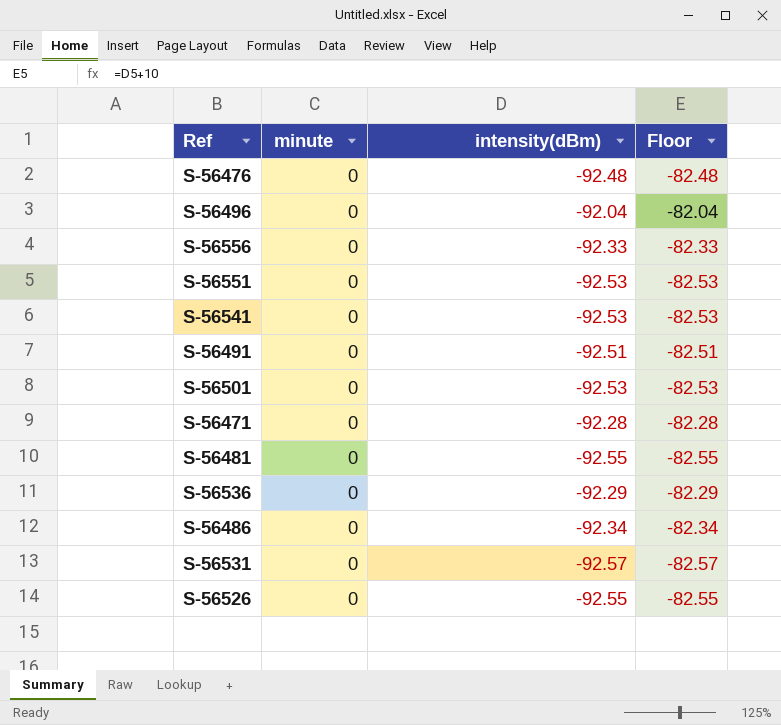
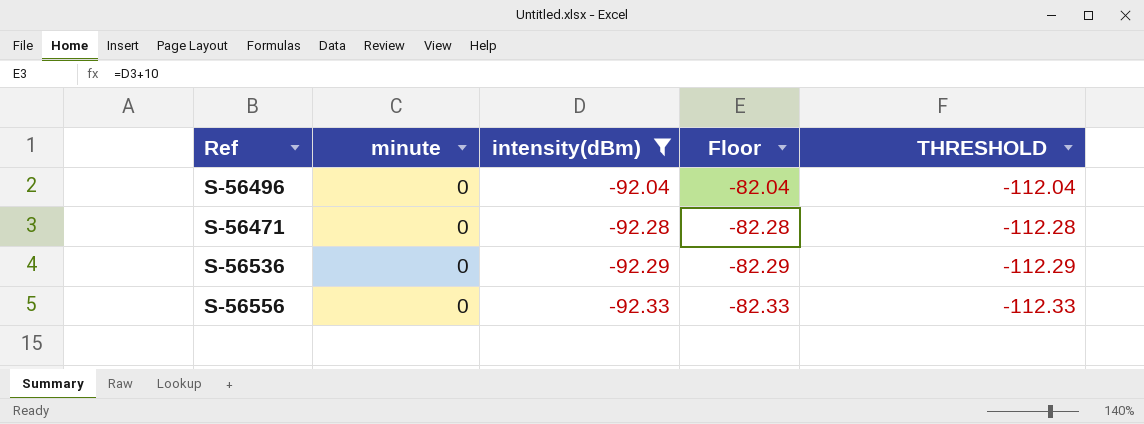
filter: none -> intensity(dBm) >= -92.33
row order: none -> intensity(dBm) descending
column THRESHOLD | formula: none -> [intensity(dBm)] - 20

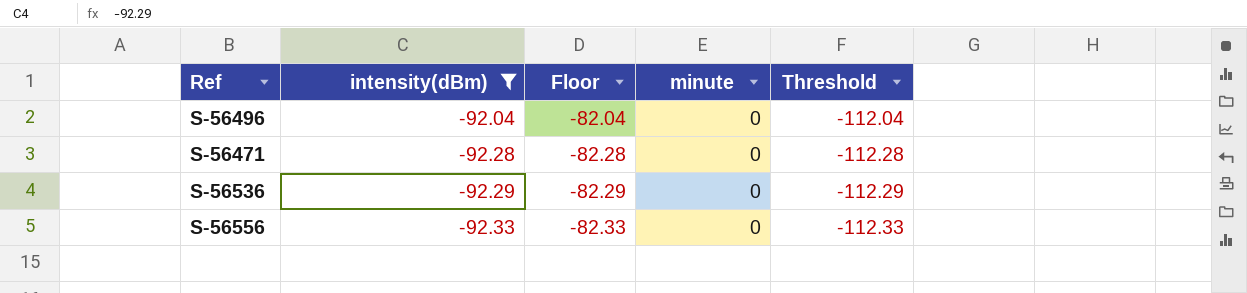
column minute | position: 2 -> 4
column name: THRESHOLD -> Threshold

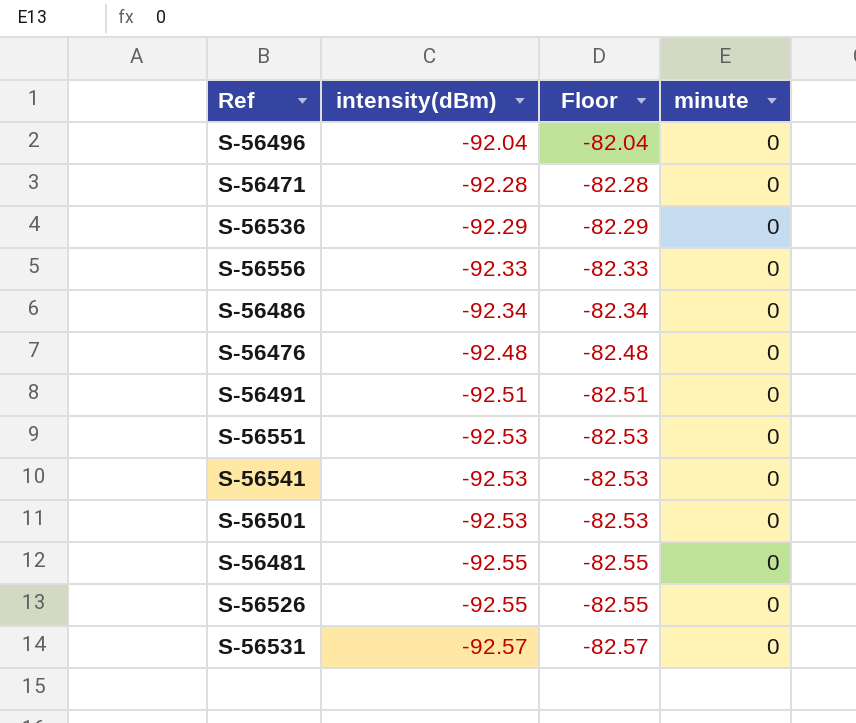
filter: intensity(dBm) >= -92.33 -> none
column Threshold | formula: [intensity(dBm)] - 20 -> none

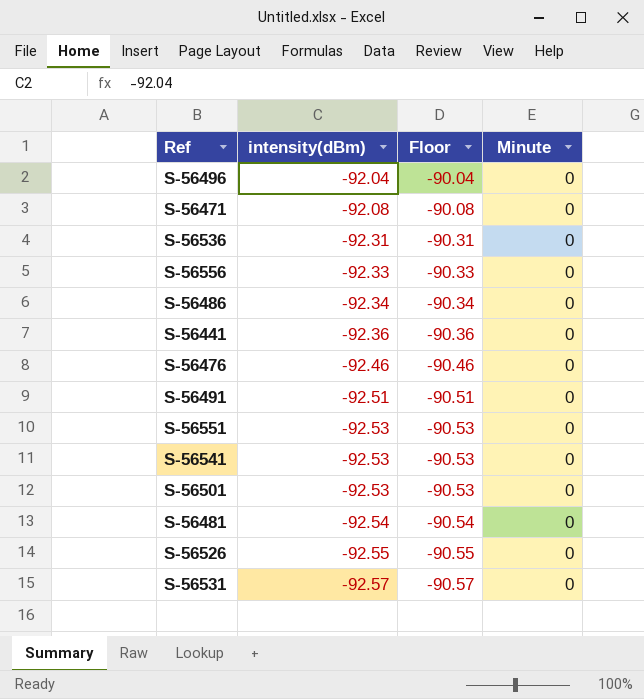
column Floor | formula: [intensity(dBm)] + 10 -> [intensity(dBm)] + 2
column name: minute -> Minute
S-56471 | intensity(dBm): -92.28 -> -92.08
S-56536 | intensity(dBm): -92.29 -> -92.31
row S-56441: none -> -92.36 | -90.36 | 0
S-56476 | intensity(dBm): -92.48 -> -92.46
S-56481 | intensity(dBm): -92.55 -> -92.54

